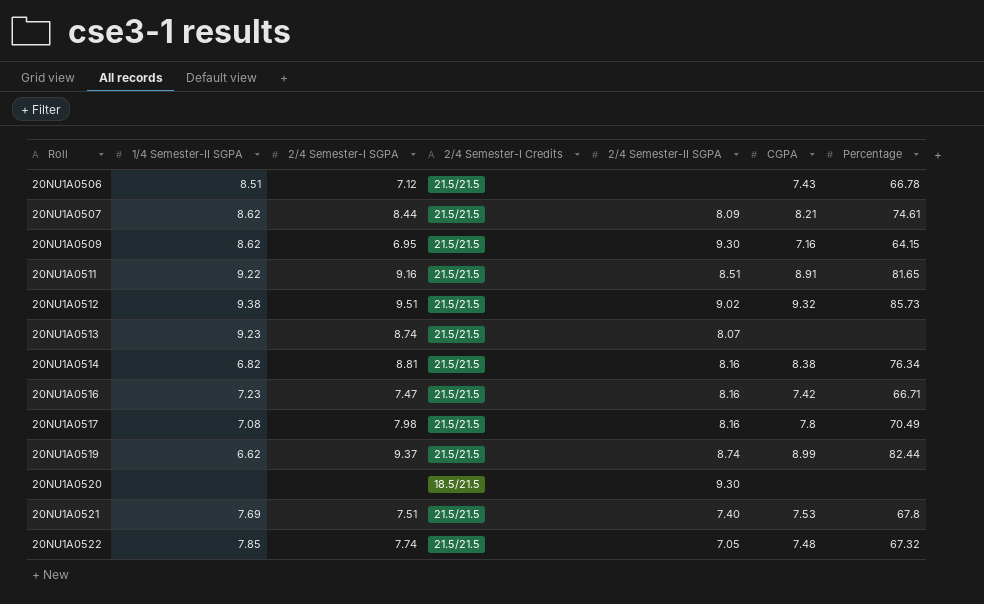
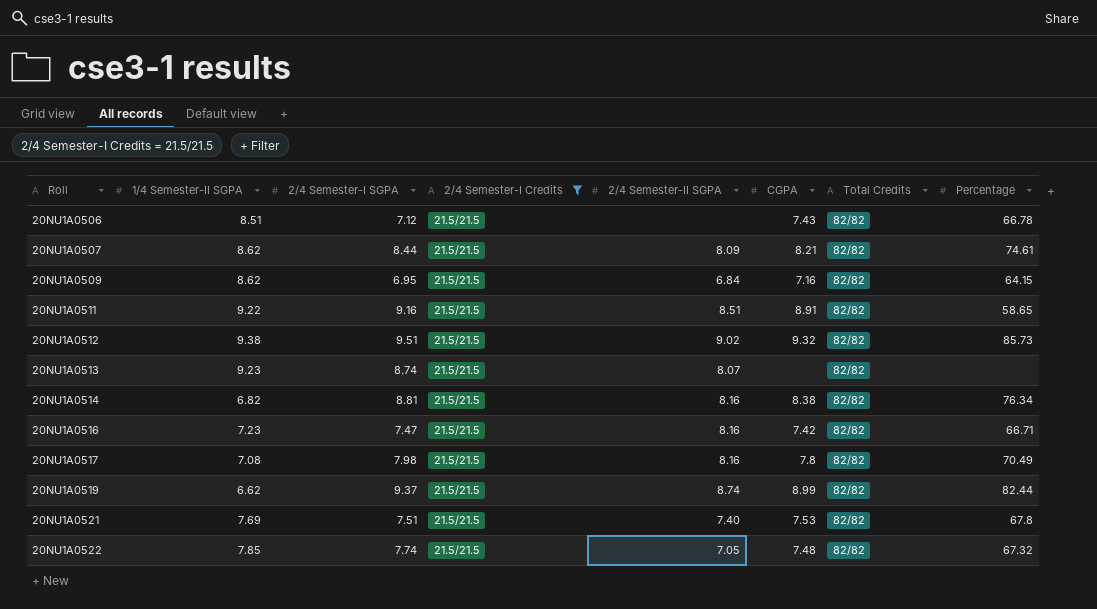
filter: none -> 2/4 Semester-I Credits = 21.5/21.5
column Total Credits | position: none -> 7
20NU1A0509 | 2/4 Semester-II SGPA: 9.30 -> 6.84
20NU1A0511 | Percentage: 81.65 -> 58.65

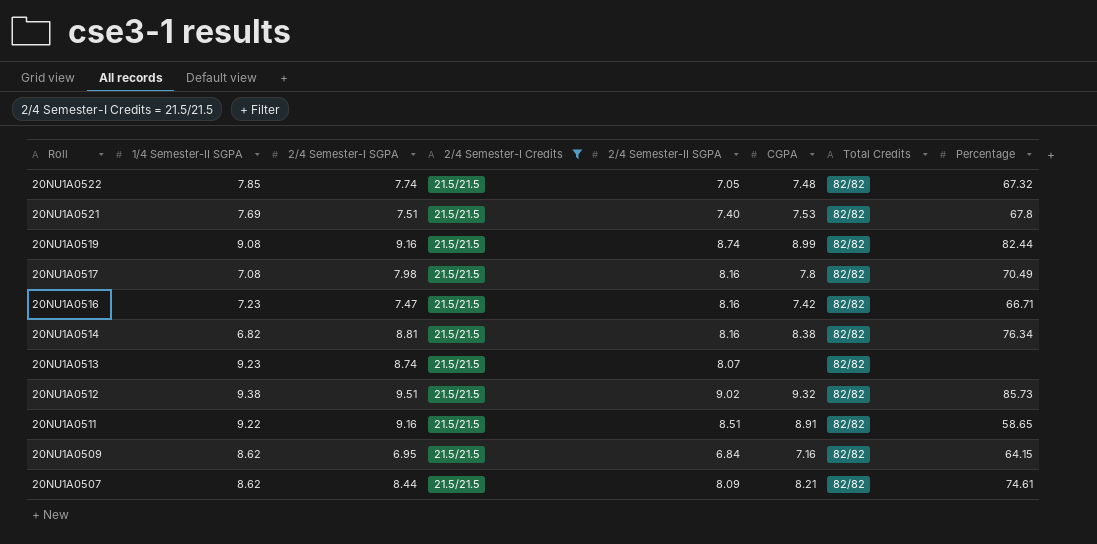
row order: Roll ascending -> Roll descending
row 20NU1A0506: 8.51 | 7.12 | 21.5/21.5 | none | 7.43 | 82/82 | 66.78 -> none
20NU1A0519 | 1/4 Semester-II SGPA: 6.62 -> 9.08
20NU1A0519 | 2/4 Semester-I SGPA: 9.37 -> 9.16

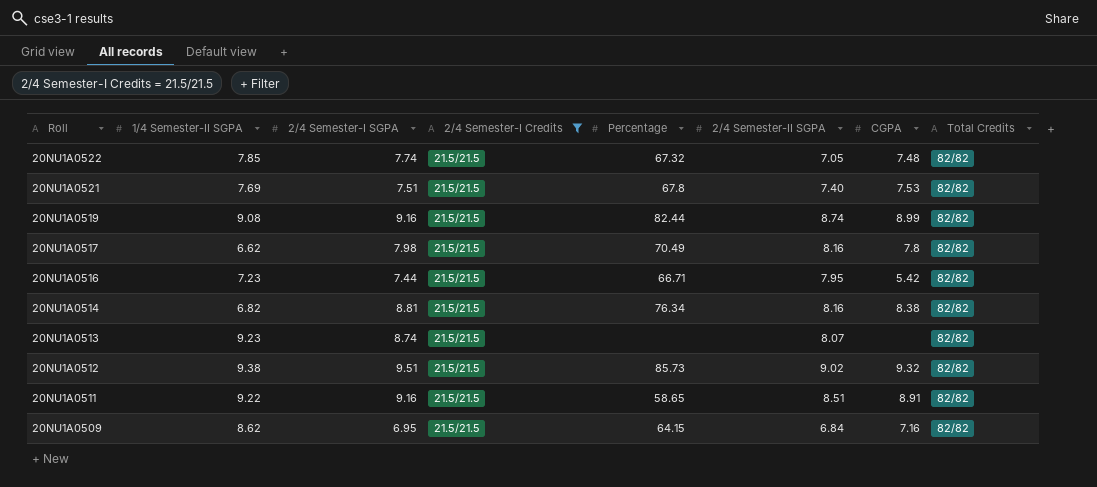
column Percentage | position: 8 -> 5
row 20NU1A0507: 8.62 | 8.44 | 21.5/21.5 | 8.09 | 8.21 | 82/82 | 74.61 -> none
20NU1A0517 | 1/4 Semester-II SGPA: 7.08 -> 6.62
20NU1A0516 | 2/4 Semester-I SGPA: 7.47 -> 7.44
20NU1A0516 | 2/4 Semester-II SGPA: 8.16 -> 7.95
20NU1A0516 | CGPA: 7.42 -> 5.42

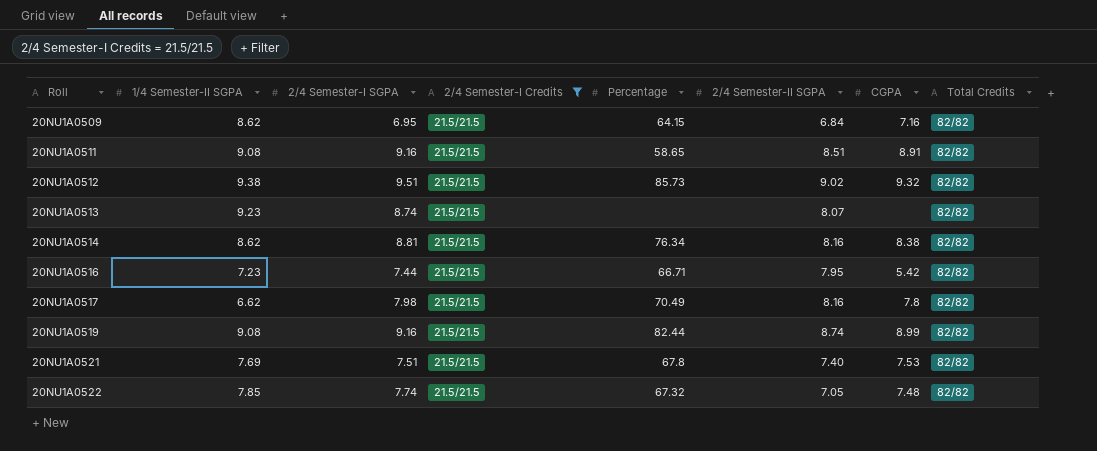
row order: Roll descending -> Roll ascending
20NU1A0511 | 1/4 Semester-II SGPA: 9.22 -> 9.08
20NU1A0514 | 1/4 Semester-II SGPA: 6.82 -> 8.62

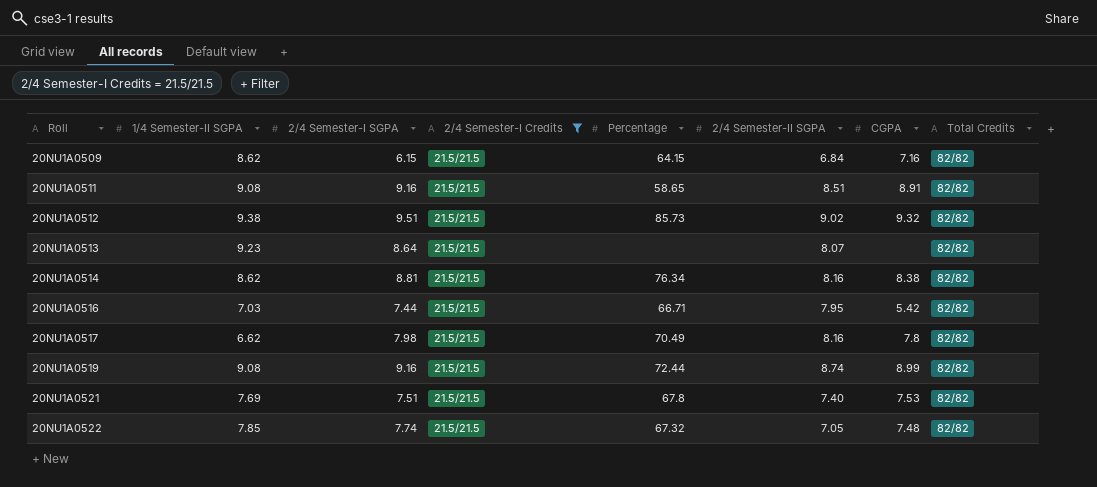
20NU1A0509 | 2/4 Semester-I SGPA: 6.95 -> 6.15
20NU1A0513 | 2/4 Semester-I SGPA: 8.74 -> 8.64
20NU1A0516 | 1/4 Semester-II SGPA: 7.23 -> 7.03
20NU1A0519 | Percentage: 82.44 -> 72.44

